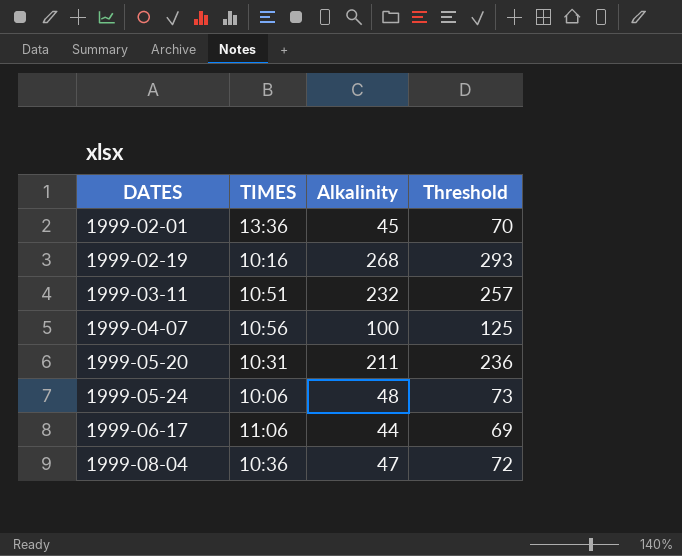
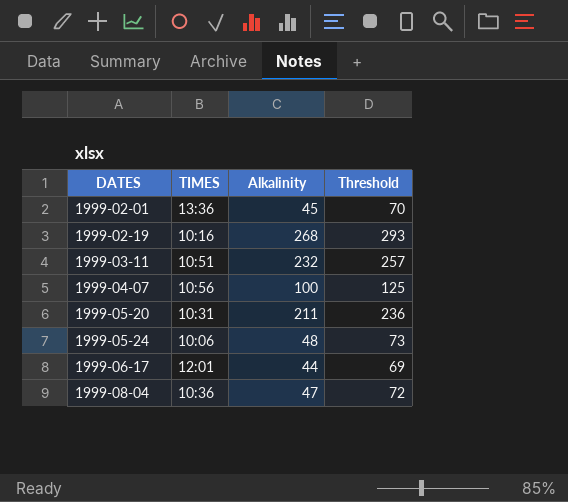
1999-06-17 | TIMES: 11:06 -> 12:01

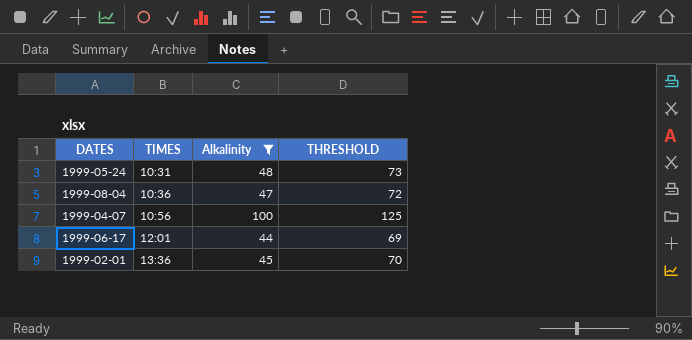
filter: none -> Alkalinity <= 100
row order: DATES ascending -> TIMES ascending
column name: Threshold -> THRESHOLD
1999-05-24 | TIMES: 10:06 -> 10:31

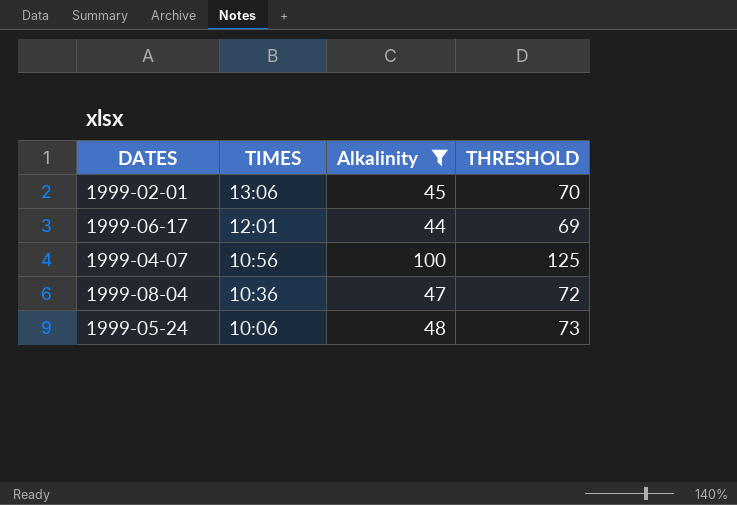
row order: TIMES ascending -> TIMES descending
1999-02-01 | TIMES: 13:36 -> 13:06
1999-05-24 | TIMES: 10:31 -> 10:06

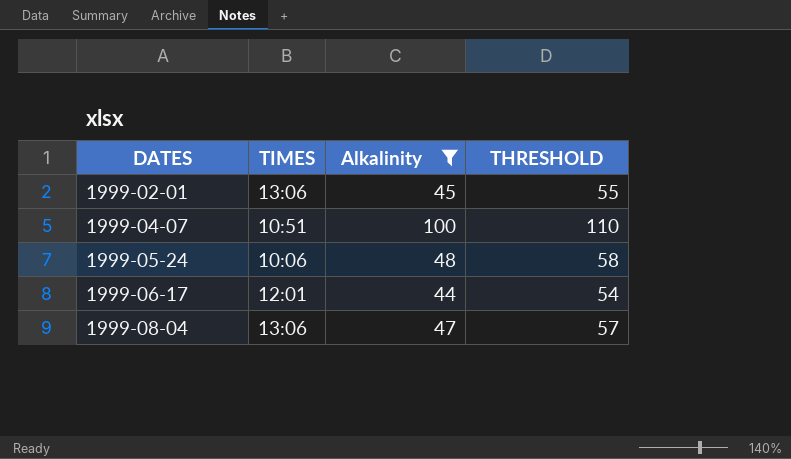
row order: TIMES descending -> DATES ascending
column THRESHOLD | formula: [Alkalinity] + 25 -> [Alkalinity] + 10
1999-04-07 | TIMES: 10:56 -> 10:51
1999-08-04 | TIMES: 10:36 -> 13:06

